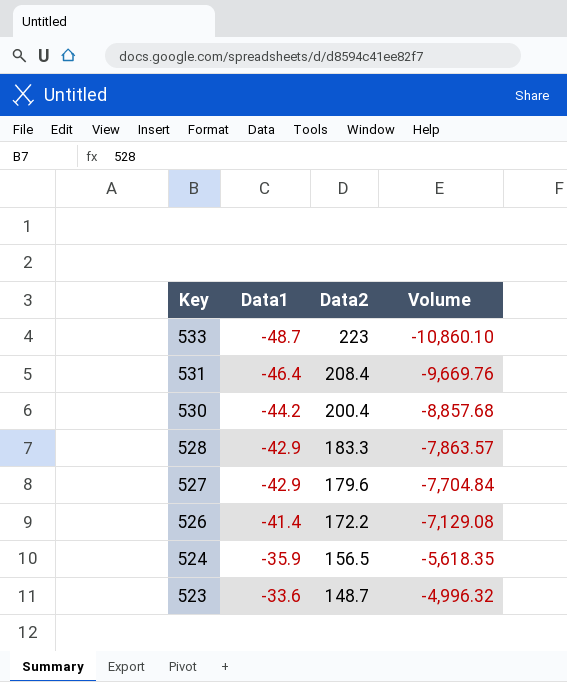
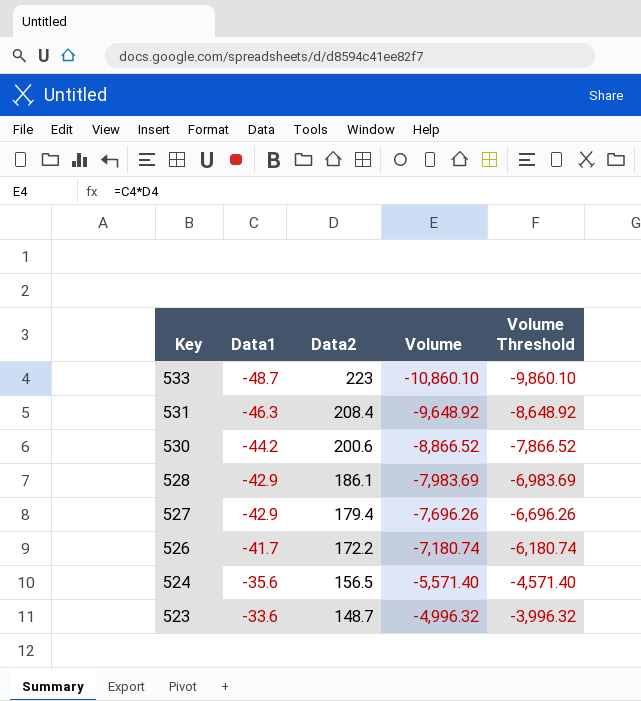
column Volume Threshold | formula: none -> [Volume] + 1000
531 | Data1: -46.4 -> -46.3
531 | Volume: -9,669.76 -> -9,648.92
530 | Data2: 200.4 -> 200.6
530 | Volume: -8,857.68 -> -8,866.52
528 | Data2: 183.3 -> 186.1
528 | Volume: -7,863.57 -> -7,983.69
527 | Data2: 179.6 -> 179.4
527 | Volume: -7,704.84 -> -7,696.26
526 | Data1: -41.4 -> -41.7
526 | Volume: -7,129.08 -> -7,180.74
524 | Data1: -35.9 -> -35.6
524 | Volume: -5,618.35 -> -5,571.40

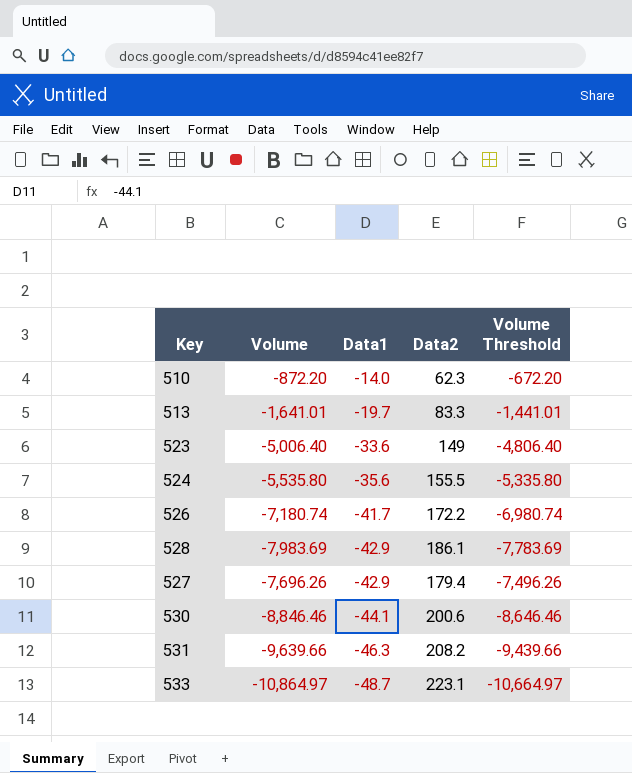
row order: Key descending -> Data1 descending
column Volume | position: 4 -> 2
column Volume Threshold | formula: [Volume] + 1000 -> [Volume] + 200
row 510: none -> -872.20 | -14.0 | 62.3 | -672.20
row 513: none -> -1,641.01 | -19.7 | 83.3 | -1,441.01
523 | Volume: -4,996.32 -> -5,006.40
523 | Data2: 148.7 -> 149
524 | Volume: -5,571.40 -> -5,535.80
524 | Data2: 156.5 -> 155.5
530 | Volume: -8,866.52 -> -8,846.46
530 | Data1: -44.2 -> -44.1
531 | Volume: -9,648.92 -> -9,639.66
531 | Data2: 208.4 -> 208.2
533 | Volume: -10,860.10 -> -10,864.97
533 | Data2: 223 -> 223.1

